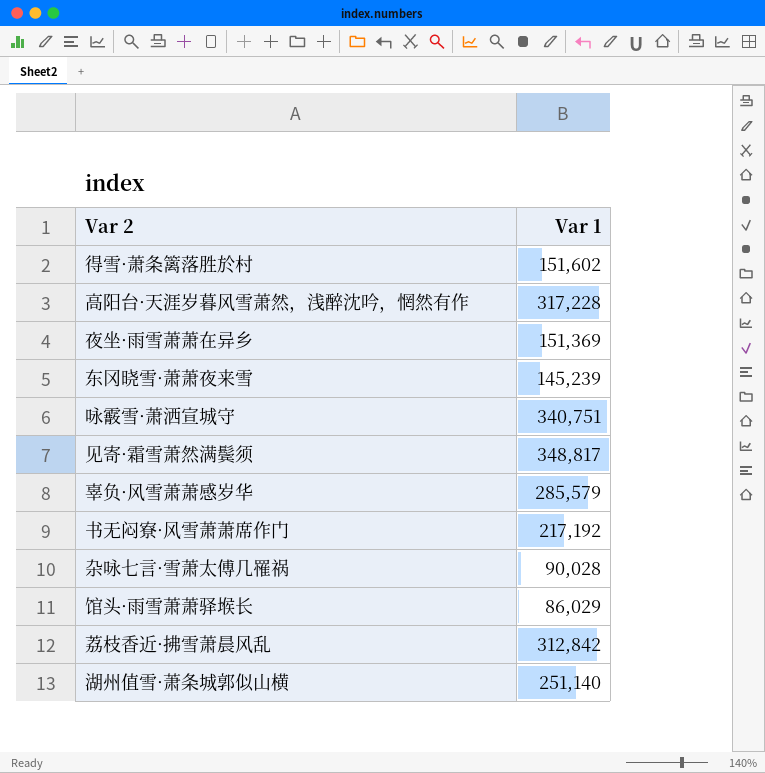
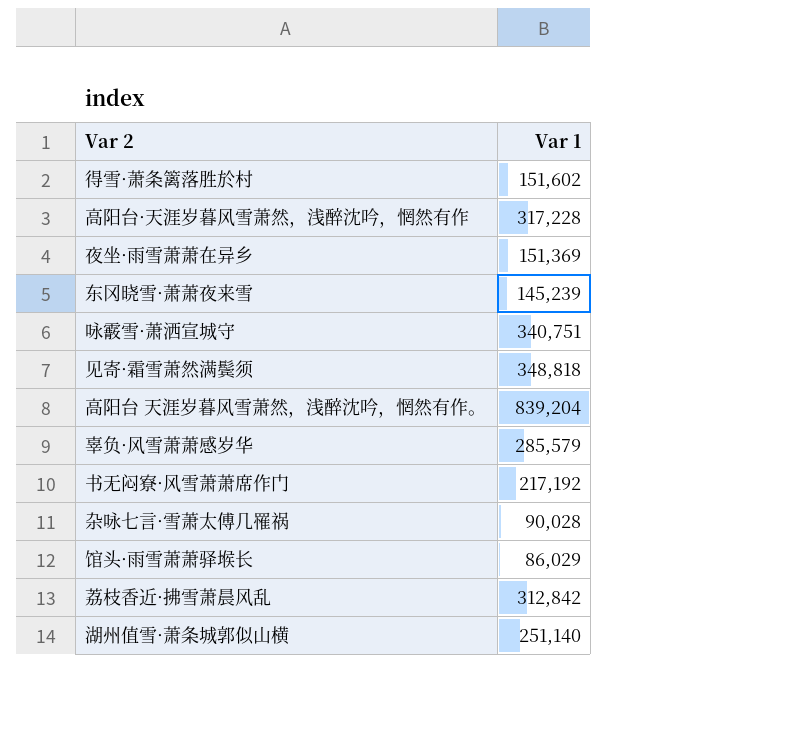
见寄·霜雪萧然满鬓须 | Var 1: 348,817 -> 348,818
row 高阳台 天涯岁暮风雪萧然，浅醉沈吟，惘然有作。: none -> 839,204

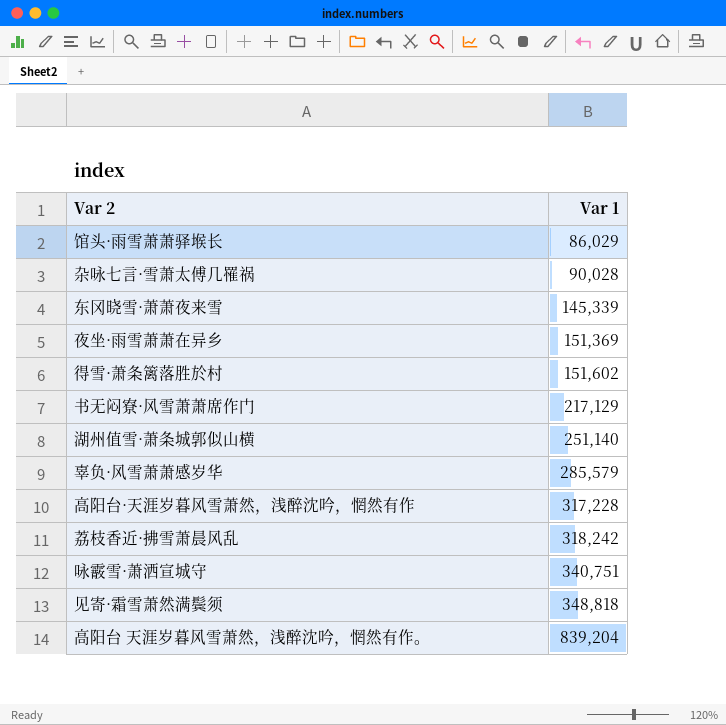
row order: none -> Var 1 ascending
东冈晓雪·萧萧夜来雪 | Var 1: 145,239 -> 145,339
书无闷寮·风雪萧萧席作门 | Var 1: 217,192 -> 217,129
荔枝香近·拂雪萧晨风乱 | Var 1: 312,842 -> 318,242

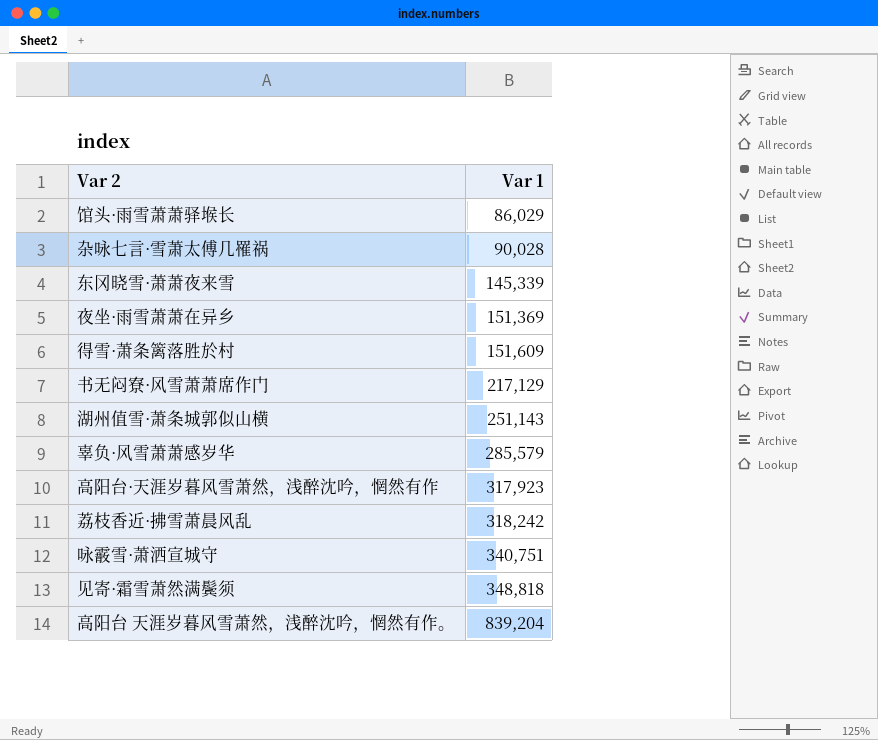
得雪·萧条篱落胜於村 | Var 1: 151,602 -> 151,609
湖州值雪·萧条城郭似山横 | Var 1: 251,140 -> 251,143
高阳台·天涯岁暮风雪萧然，浅醉沈吟，惘然有作 | Var 1: 317,228 -> 317,923

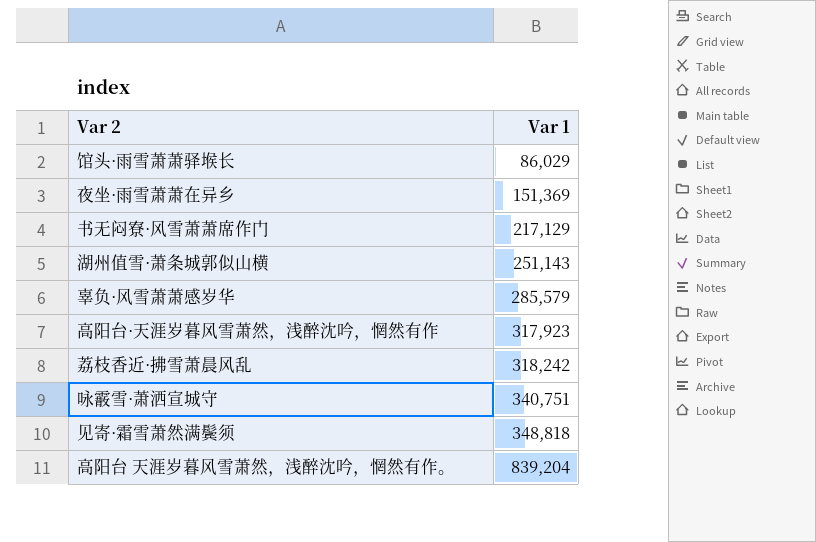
row 杂咏七言·雪萧太傅几罹祸: 90,028 -> none
row 东冈晓雪·萧萧夜来雪: 145,339 -> none
row 得雪·萧条篱落胜於村: 151,609 -> none

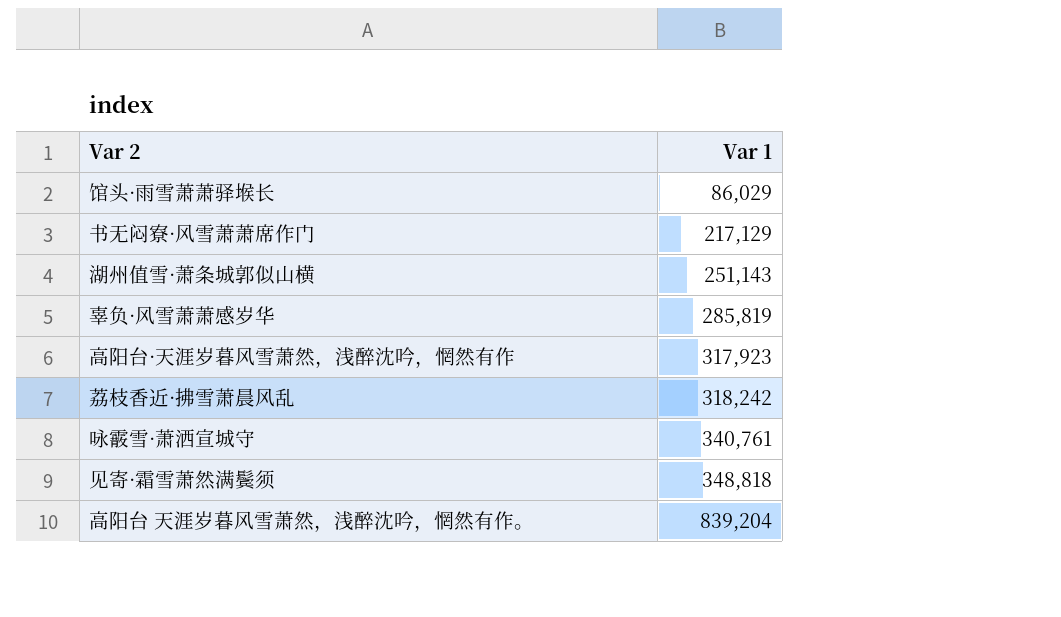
row 夜坐·雨雪萧萧在异乡: 151,369 -> none
辜负·风雪萧萧感岁华 | Var 1: 285,579 -> 285,819
咏霰雪·萧洒宣城守 | Var 1: 340,751 -> 340,761

